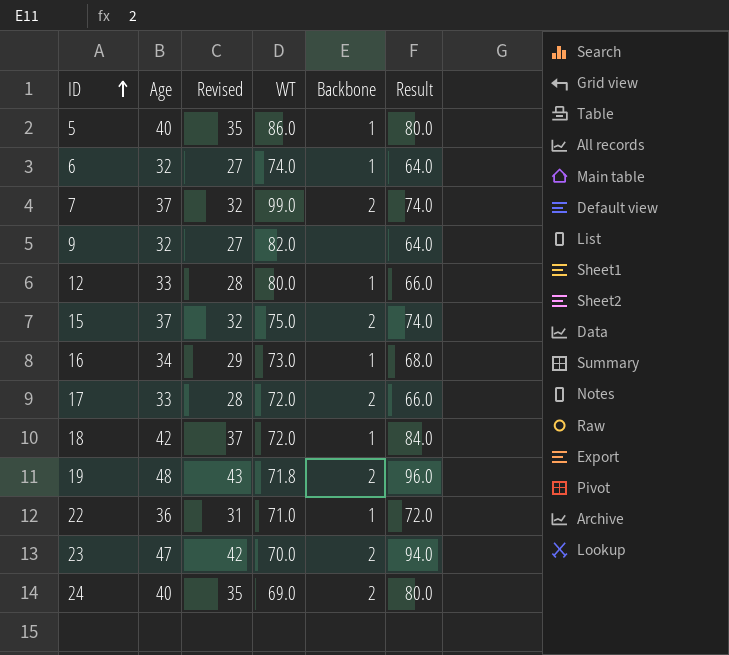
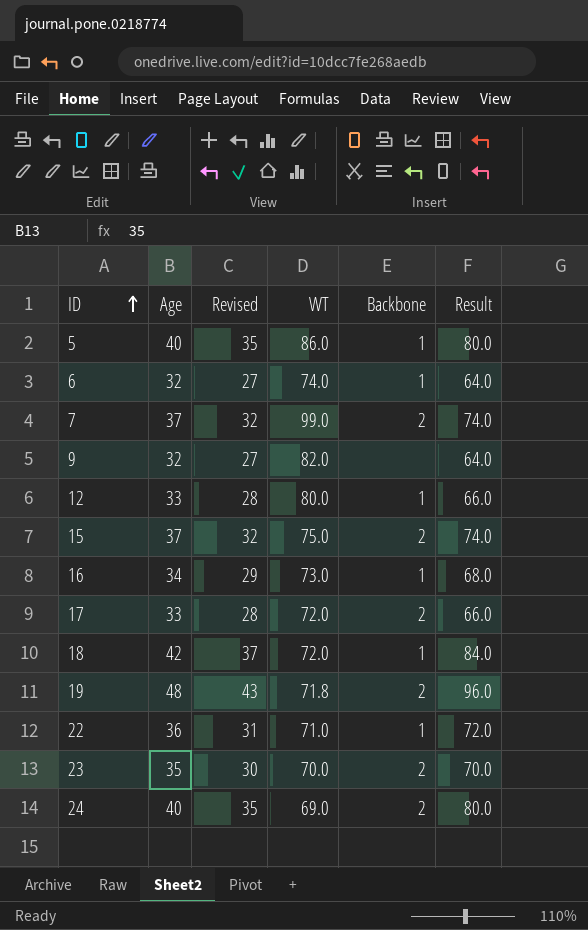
23 | Age: 47 -> 35
23 | Revised: 42 -> 30
23 | Result: 94.0 -> 70.0

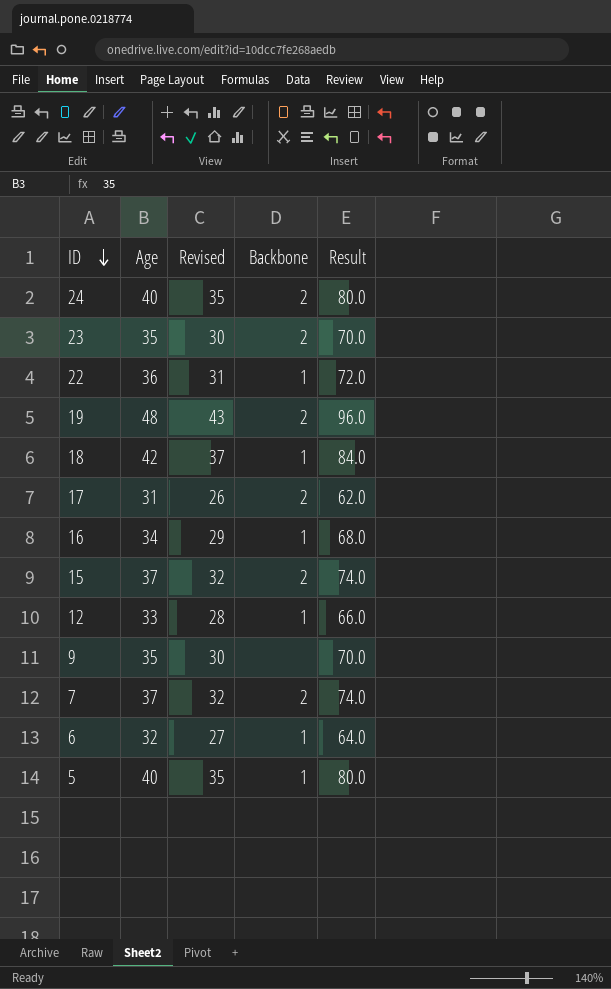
row order: ID ascending -> ID descending
column WT | position: 4 -> none
17 | Age: 33 -> 31
17 | Revised: 28 -> 26
17 | Result: 66.0 -> 62.0
9 | Age: 32 -> 35
9 | Revised: 27 -> 30
9 | Result: 64.0 -> 70.0

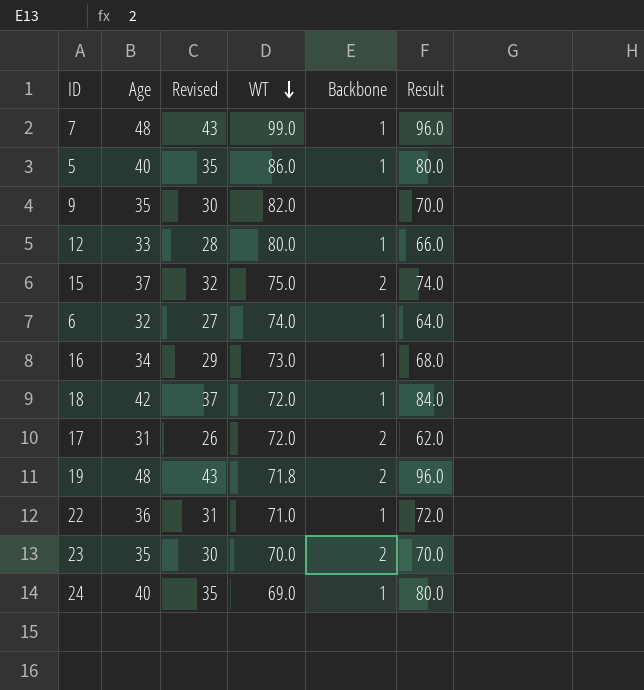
row order: ID descending -> WT descending
column WT | position: none -> 4
7 | Age: 37 -> 48
7 | Revised: 32 -> 43
7 | Backbone: 2 -> 1
7 | Result: 74.0 -> 96.0
24 | Backbone: 2 -> 1

